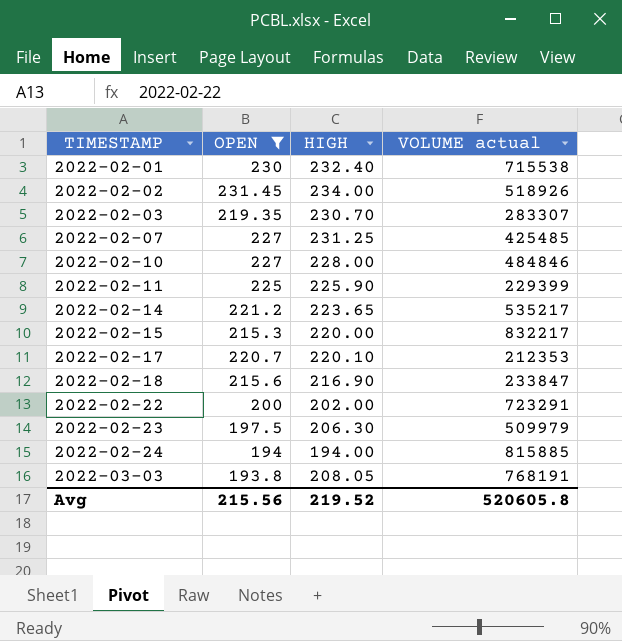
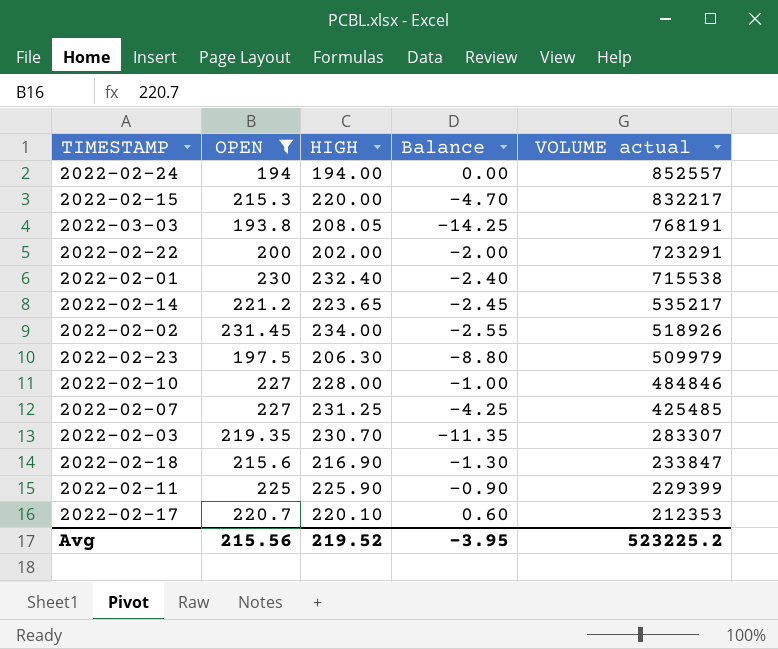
row order: TIMESTAMP ascending -> VOLUME actual descending
column Balance | formula: none -> [OPEN] - [HIGH]
2022-02-24 | VOLUME actual: 815885 -> 852557
Avg | VOLUME actual: 520605.8 -> 523225.2

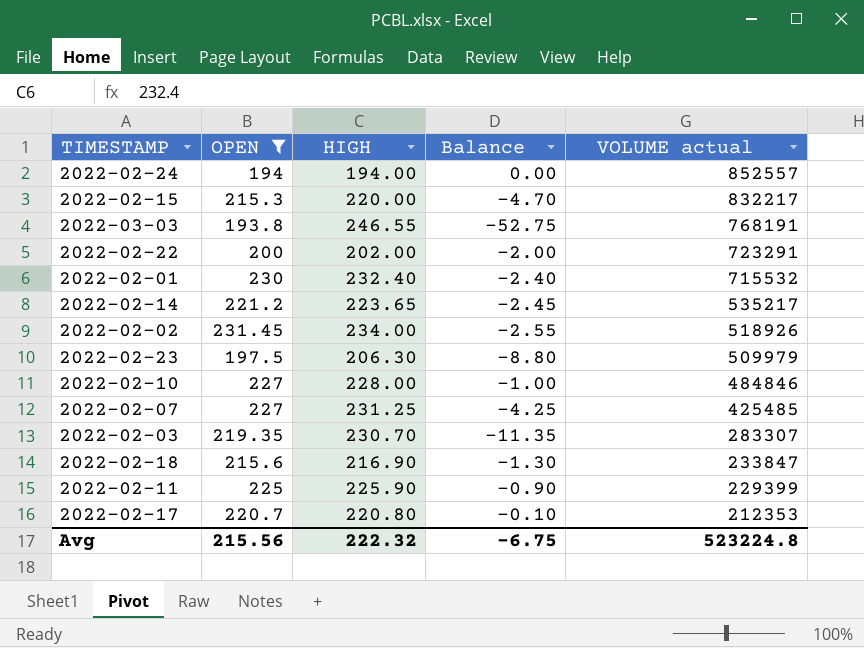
2022-03-03 | HIGH: 208.05 -> 246.55
2022-03-03 | Balance: -14.25 -> -52.75
2022-02-01 | VOLUME actual: 715538 -> 715532
2022-02-17 | HIGH: 220.10 -> 220.80
2022-02-17 | Balance: 0.60 -> -0.10
Avg | HIGH: 219.52 -> 222.32
Avg | Balance: -3.95 -> -6.75
Avg | VOLUME actual: 523225.2 -> 523224.8

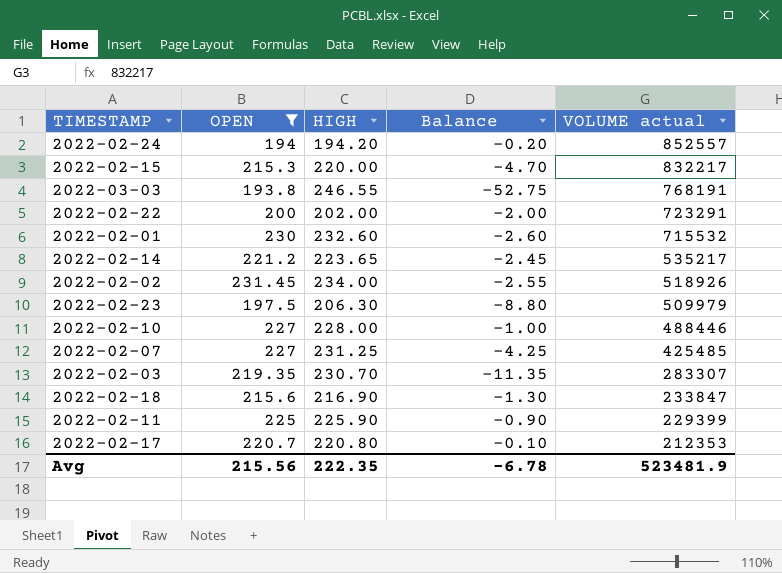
2022-02-24 | HIGH: 194.00 -> 194.20
2022-02-24 | Balance: 0.00 -> -0.20
2022-02-01 | HIGH: 232.40 -> 232.60
2022-02-01 | Balance: -2.40 -> -2.60
2022-02-10 | VOLUME actual: 484846 -> 488446
Avg | HIGH: 222.32 -> 222.35
Avg | Balance: -6.75 -> -6.78
Avg | VOLUME actual: 523224.8 -> 523481.9

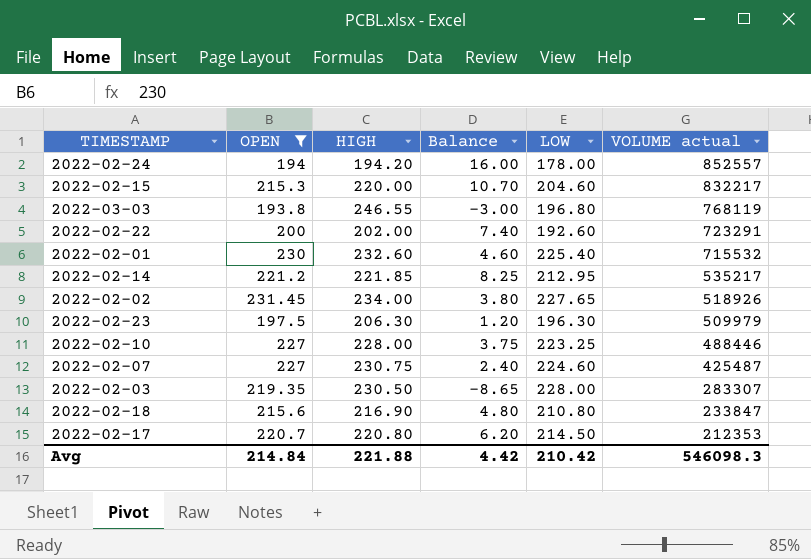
column Balance | formula: [OPEN] - [HIGH] -> [OPEN] - [LOW]
column LOW | position: none -> 5
row 2022-02-11: 225 | 225.90 | -0.90 | 229399 -> none
2022-03-03 | VOLUME actual: 768191 -> 768119
2022-02-14 | HIGH: 223.65 -> 221.85
2022-02-07 | HIGH: 231.25 -> 230.75
2022-02-07 | VOLUME actual: 425485 -> 425487
2022-02-03 | HIGH: 230.70 -> 230.50
Avg | OPEN: 215.56 -> 214.84
Avg | HIGH: 222.35 -> 221.88
Avg | Balance: -6.78 -> 4.42
Avg | VOLUME actual: 523481.9 -> 546098.3

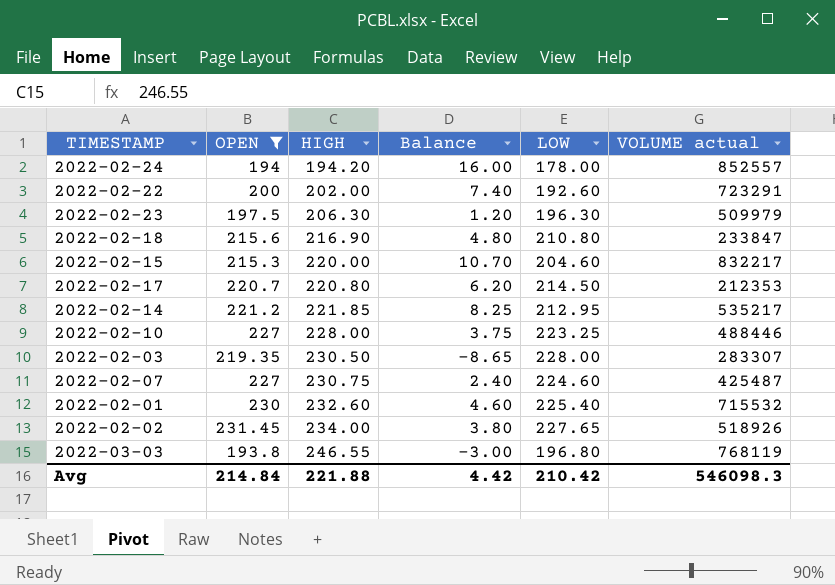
row order: VOLUME actual descending -> HIGH ascending

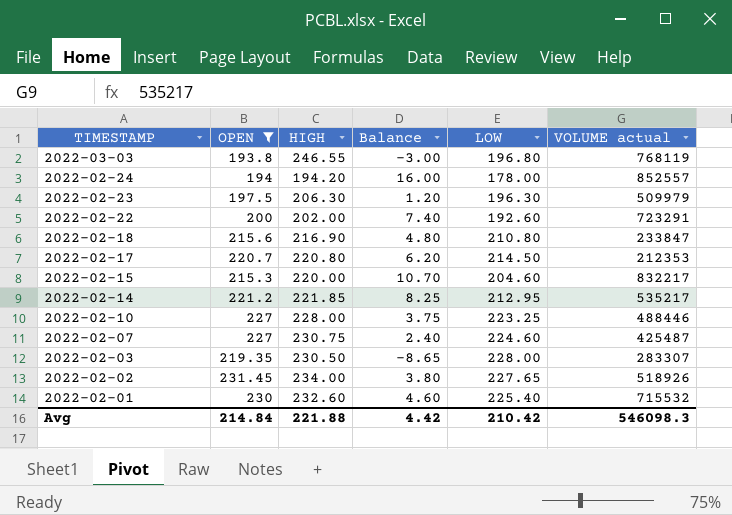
row order: HIGH ascending -> TIMESTAMP descending

